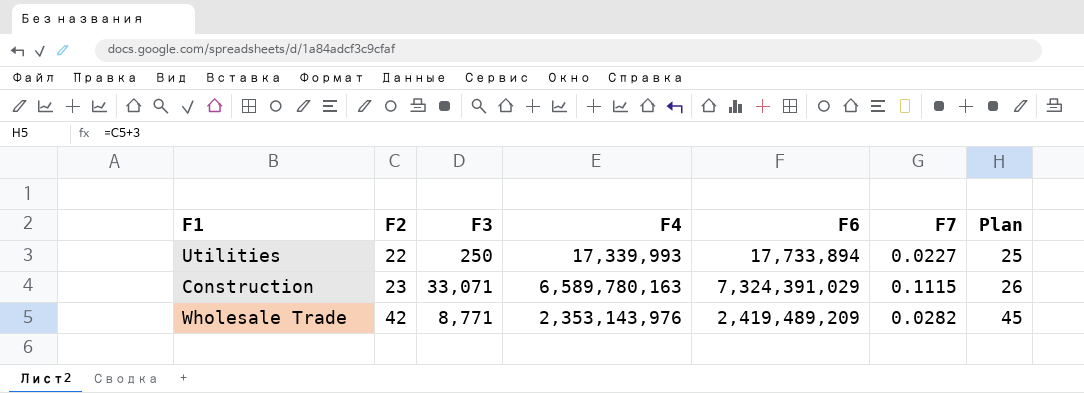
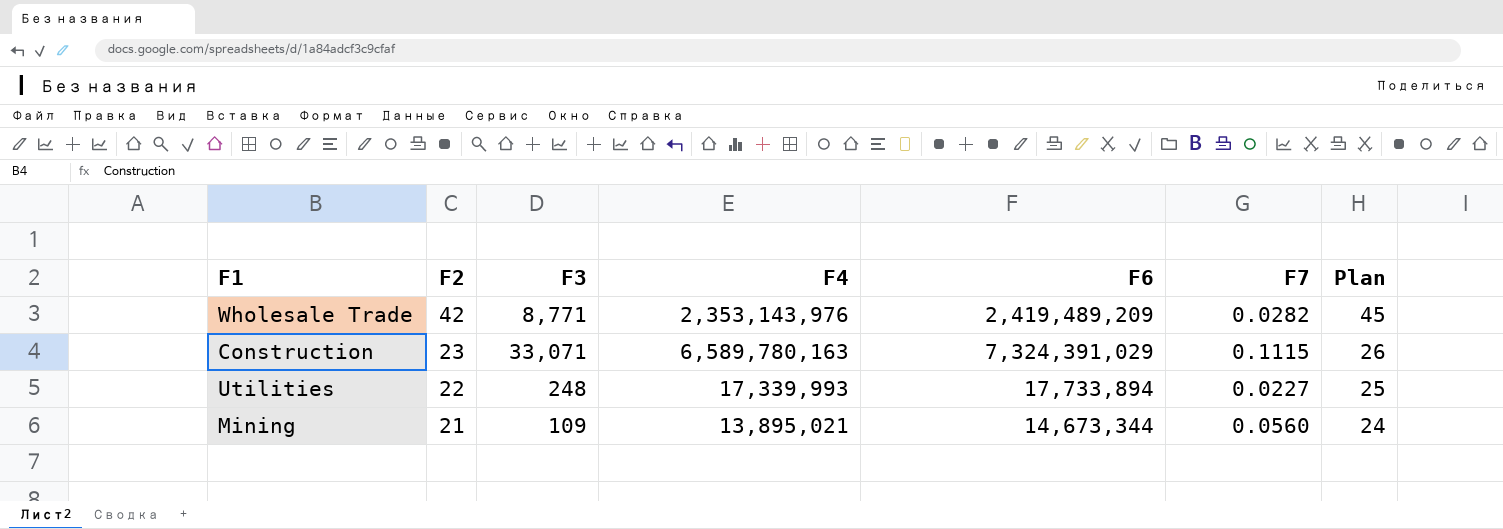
row order: F2 ascending -> F2 descending
Utilities | F3: 250 -> 248
row Mining: none -> 21 | 109 | 13,895,021 | 14,673,344 | 0.0560 | 24

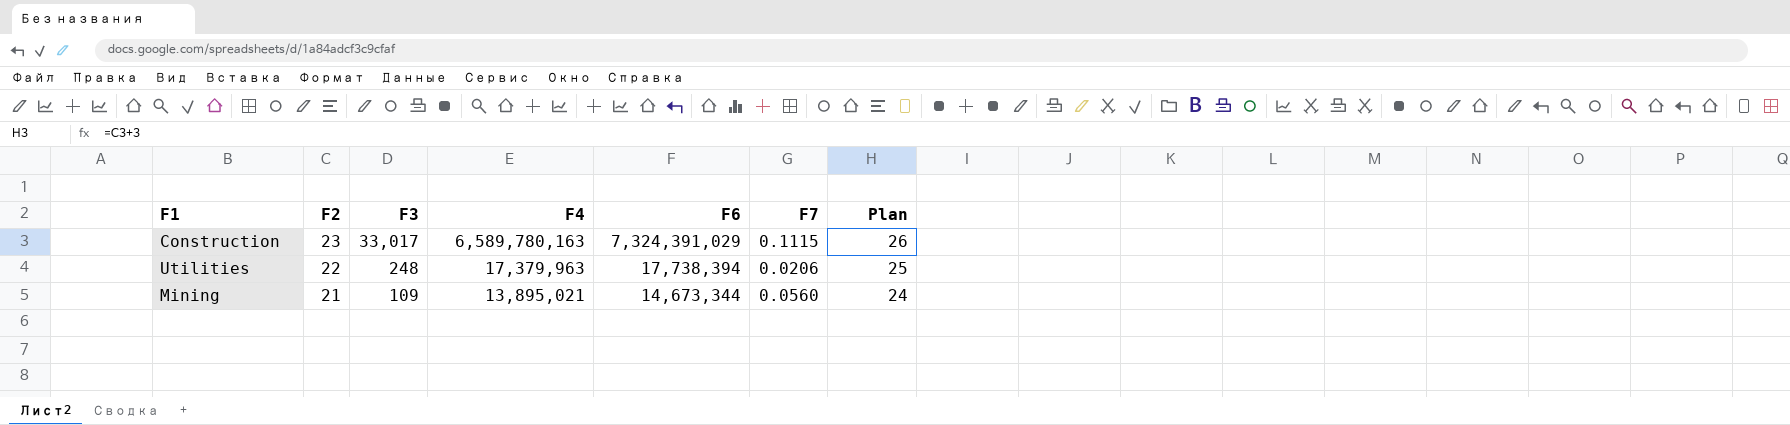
row Wholesale Trade: 42 | 8,771 | 2,353,143,976 | 2,419,489,209 | 0.0282 | 45 -> none
Construction | F3: 33,071 -> 33,017
Utilities | F4: 17,339,993 -> 17,379,963
Utilities | F6: 17,733,894 -> 17,738,394
Utilities | F7: 0.0227 -> 0.0206

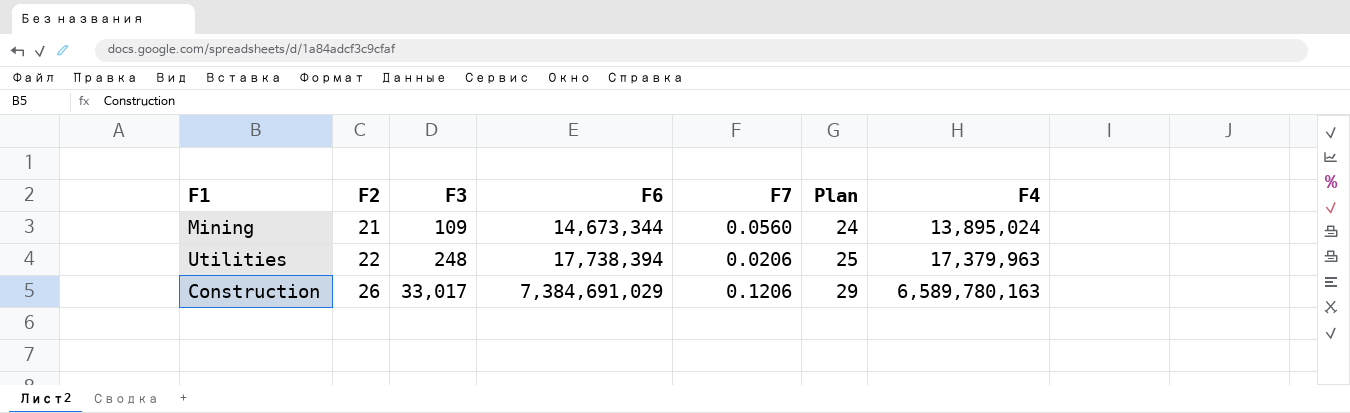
row order: F2 descending -> F2 ascending
column F4 | position: 4 -> 7
Mining | F4: 13,895,021 -> 13,895,024
Construction | F2: 23 -> 26
Construction | F6: 7,324,391,029 -> 7,384,691,029
Construction | F7: 0.1115 -> 0.1206
Construction | Plan: 26 -> 29

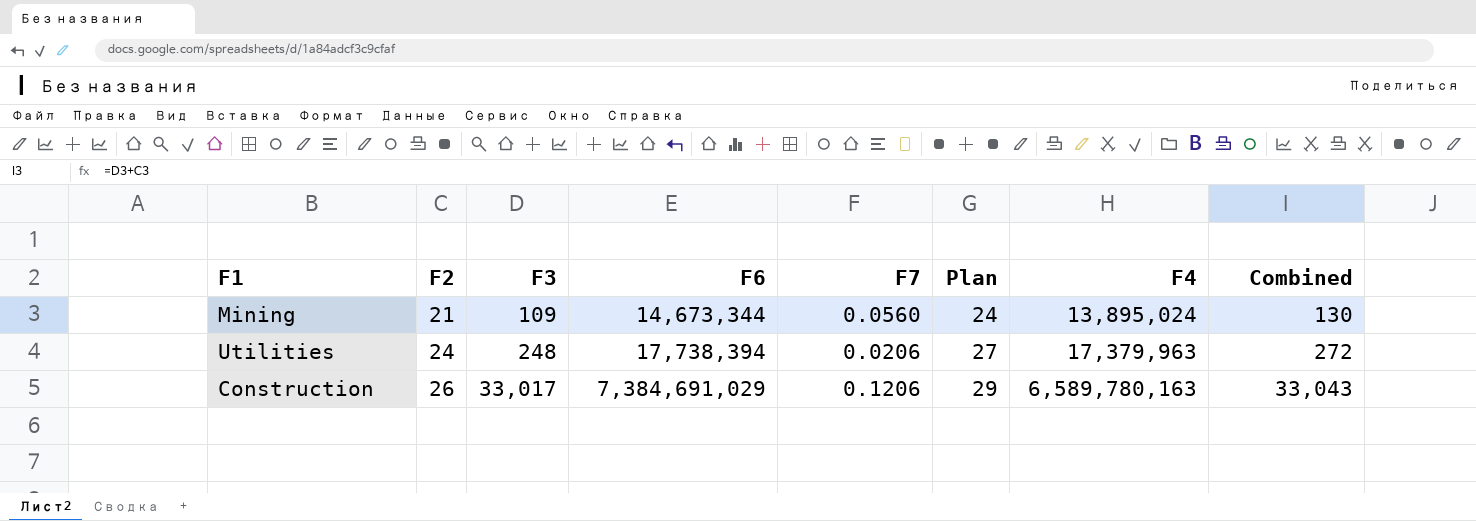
column Combined | formula: none -> [F2] + [F3]
Utilities | F2: 22 -> 24
Utilities | Plan: 25 -> 27

